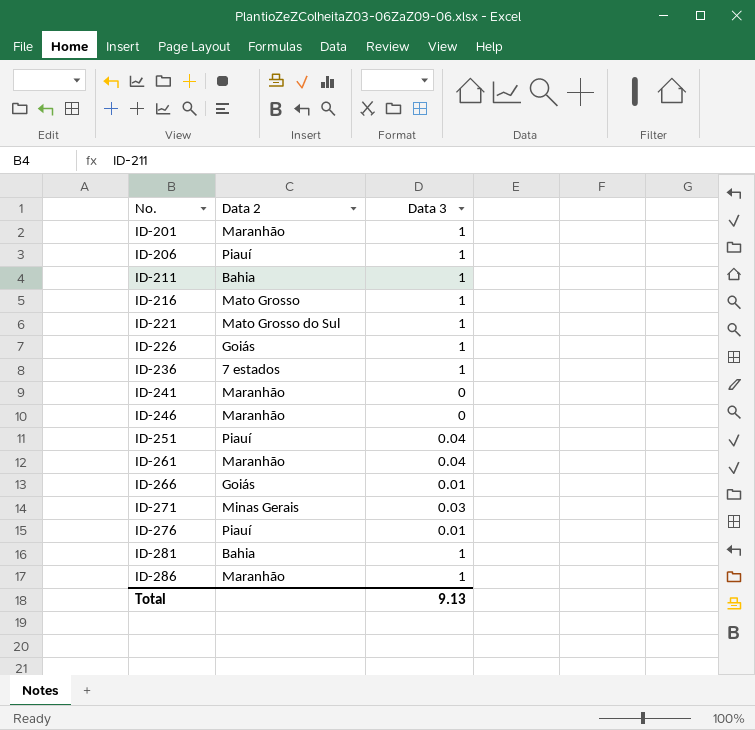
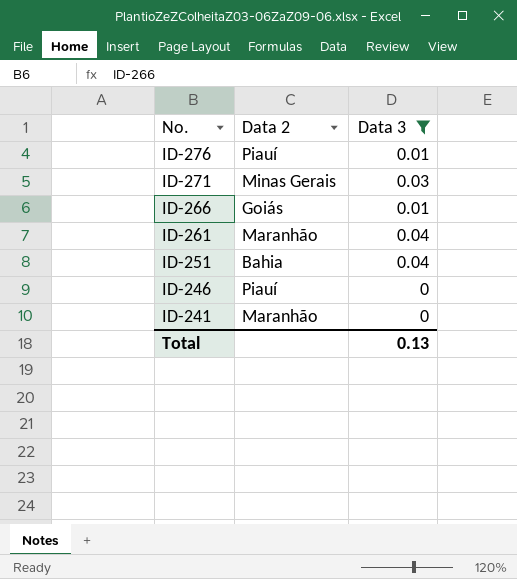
filter: none -> Data 3 != 1
row order: No. ascending -> No. descending
ID-251 | Data 2: Piauí -> Bahia
ID-246 | Data 2: Maranhão -> Piauí
Total | Data 3: 9.13 -> 0.13

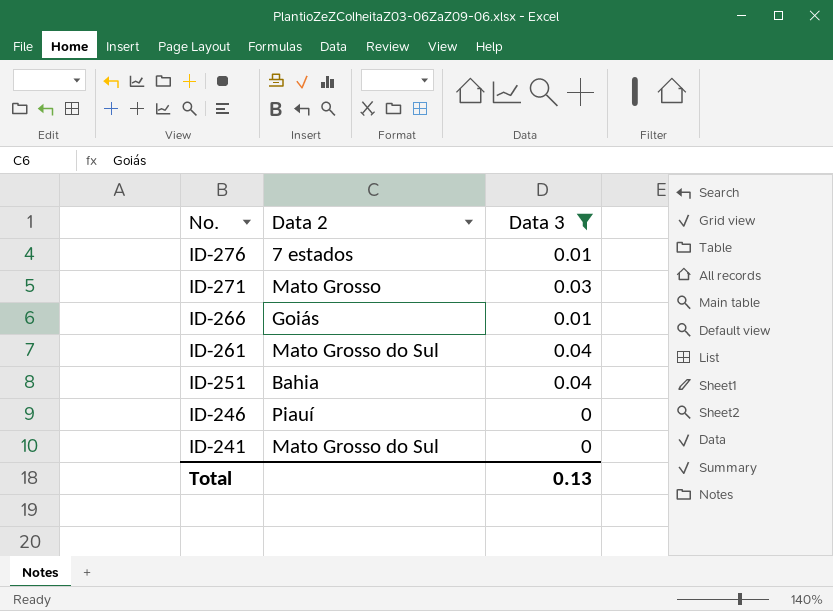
ID-276 | Data 2: Piauí -> 7 estados
ID-271 | Data 2: Minas Gerais -> Mato Grosso
ID-261 | Data 2: Maranhão -> Mato Grosso do Sul
ID-241 | Data 2: Maranhão -> Mato Grosso do Sul

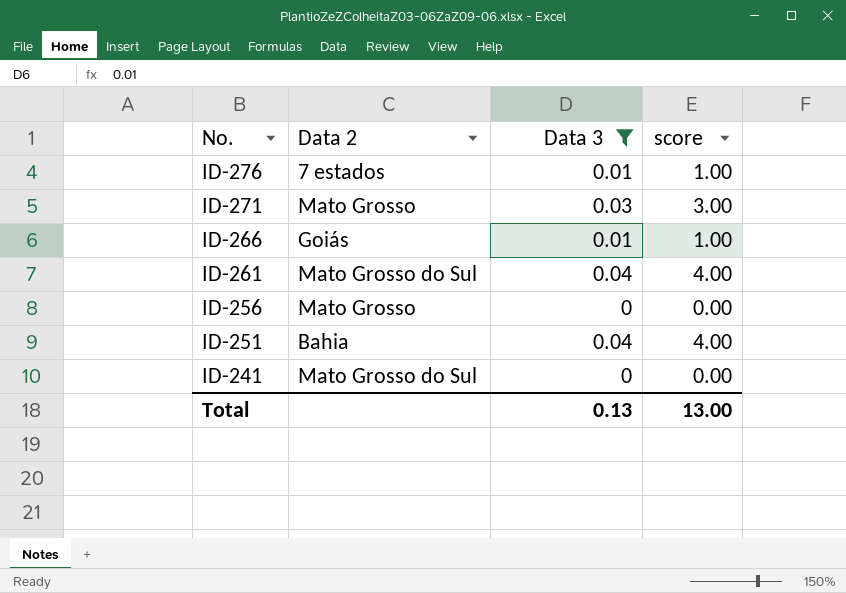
column score | formula: none -> [Data 3] * 100
row ID-246: Piauí | 0 -> none
row ID-256: none -> Mato Grosso | 0 | 0.00

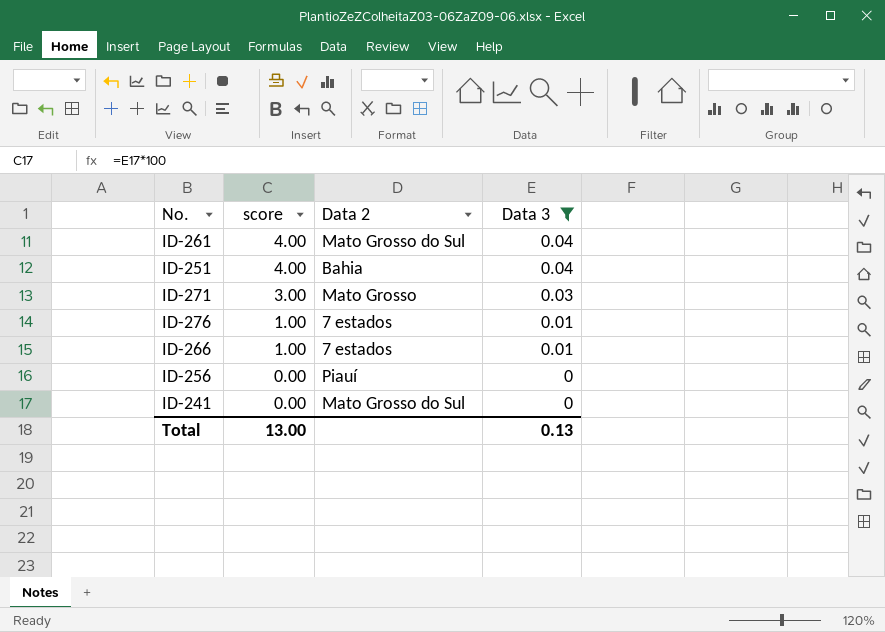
row order: No. descending -> score descending
column score | position: 4 -> 2
ID-266 | Data 2: Goiás -> 7 estados
ID-256 | Data 2: Mato Grosso -> Piauí

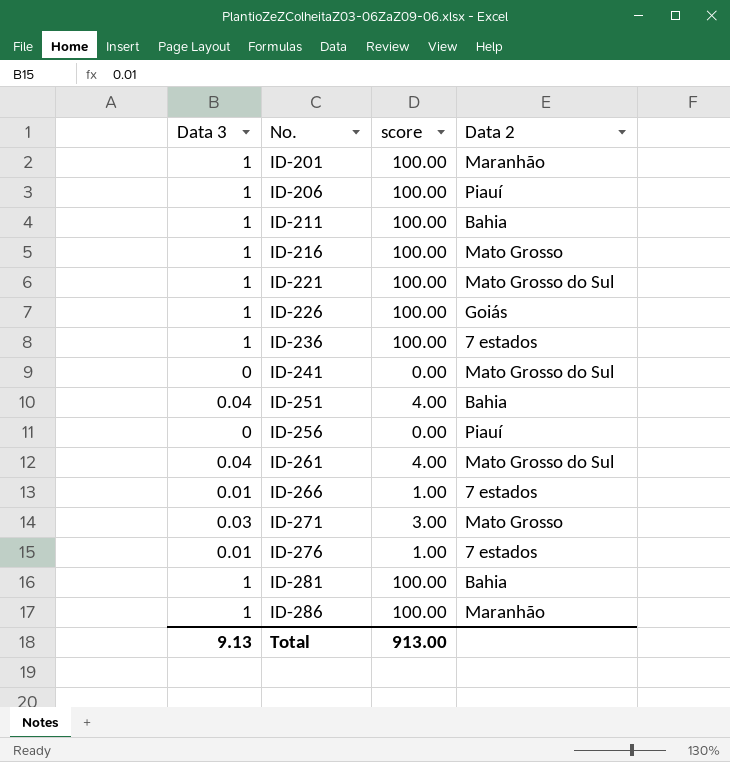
filter: Data 3 != 1 -> none
row order: score descending -> No. ascending
column Data 3 | position: 4 -> 1
Total | Data 3: 0.13 -> 9.13
Total | score: 13.00 -> 913.00

